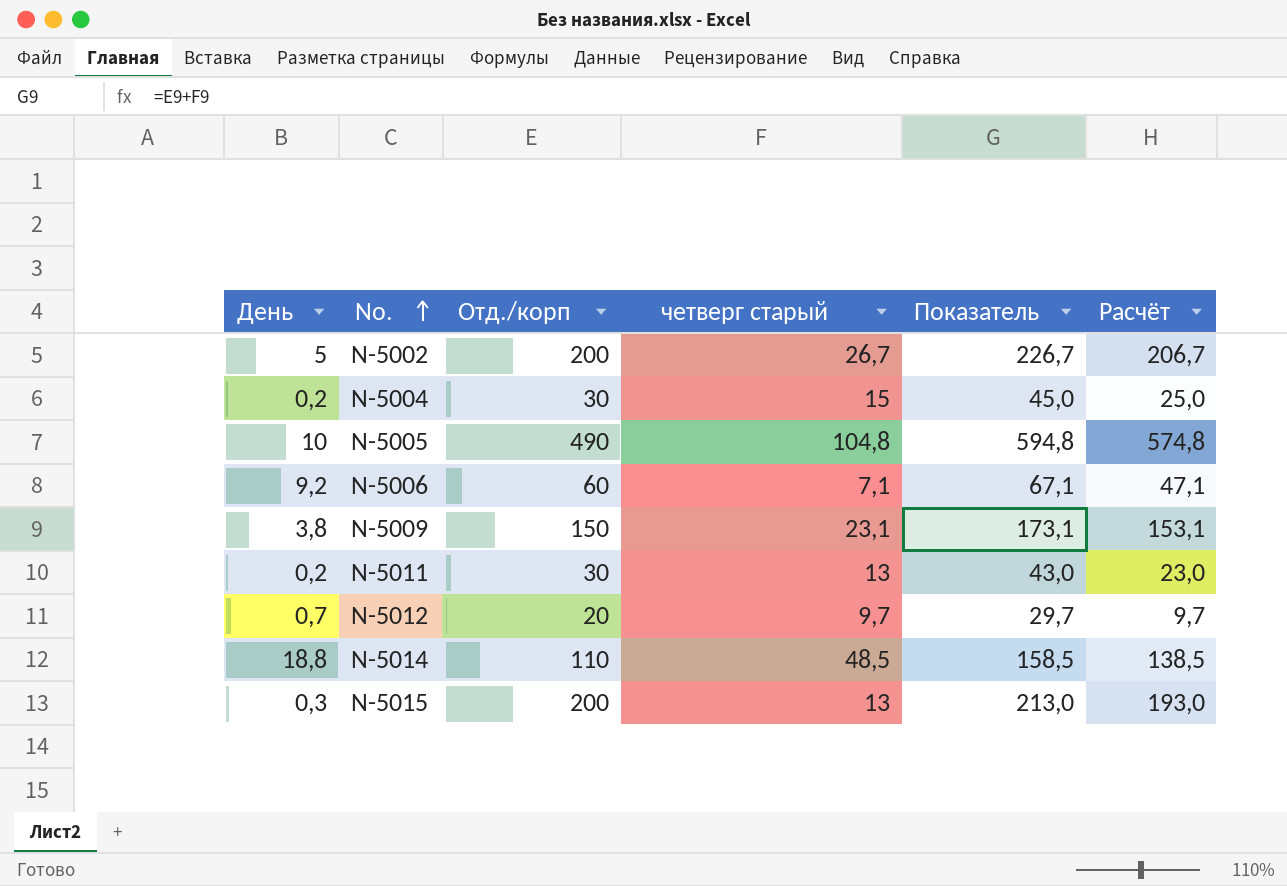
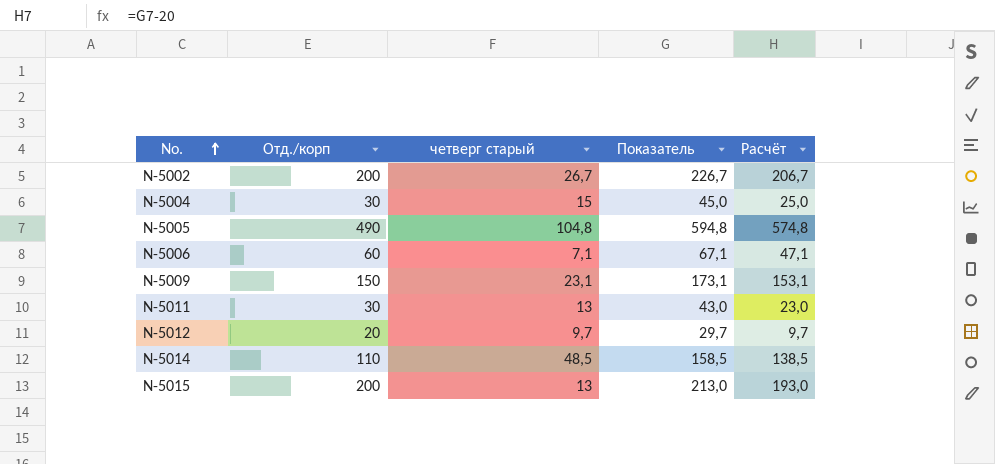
column День | position: 1 -> none

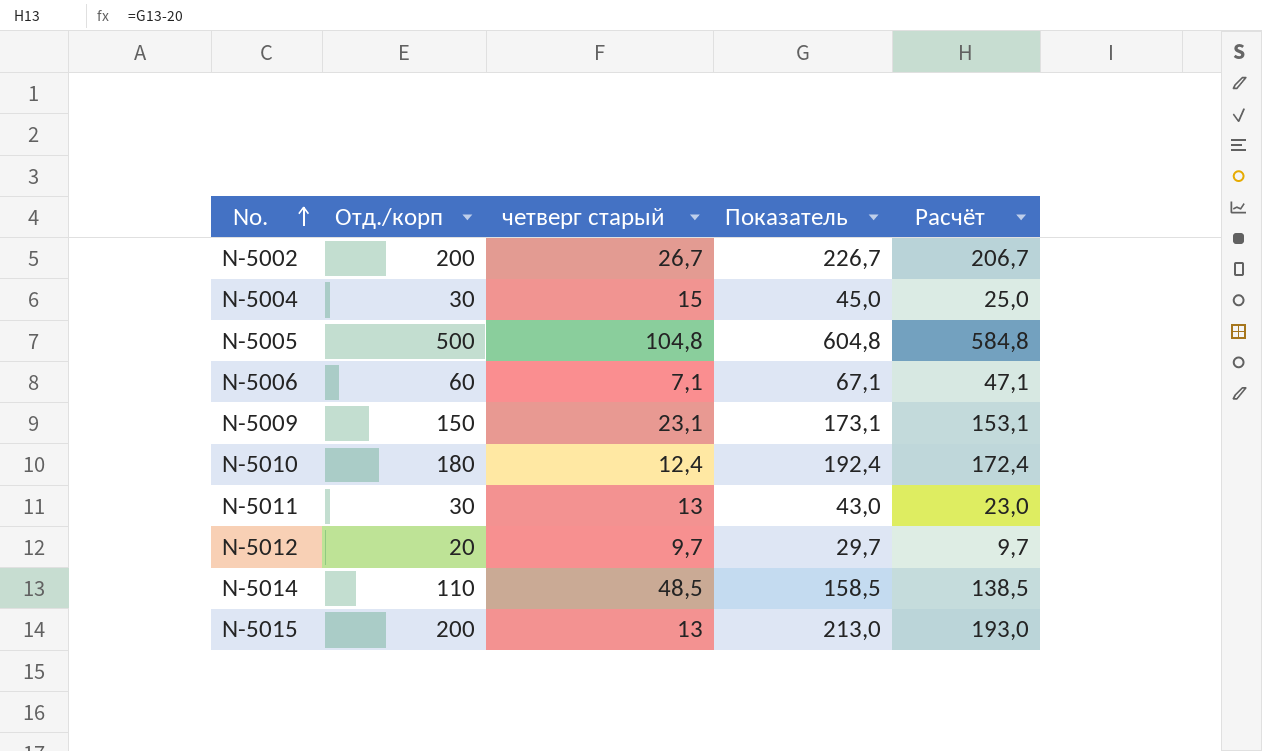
N-5005 | Отд./корп: 490 -> 500
N-5005 | Показатель: 594,8 -> 604,8
N-5005 | Расчёт: 574,8 -> 584,8
row N-5010: none -> 180 | 12,4 | 192,4 | 172,4

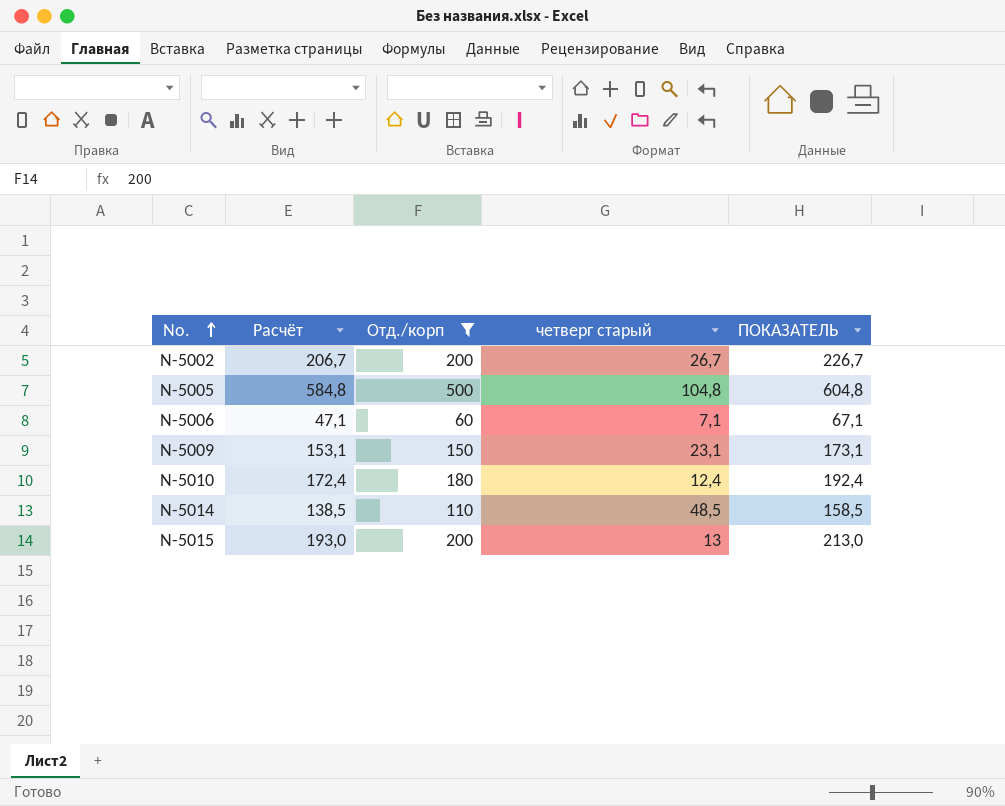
filter: none -> Отд./корп >= 60
column Расчёт | position: 5 -> 2
column name: Показатель -> ПОКАЗАТЕЛЬ

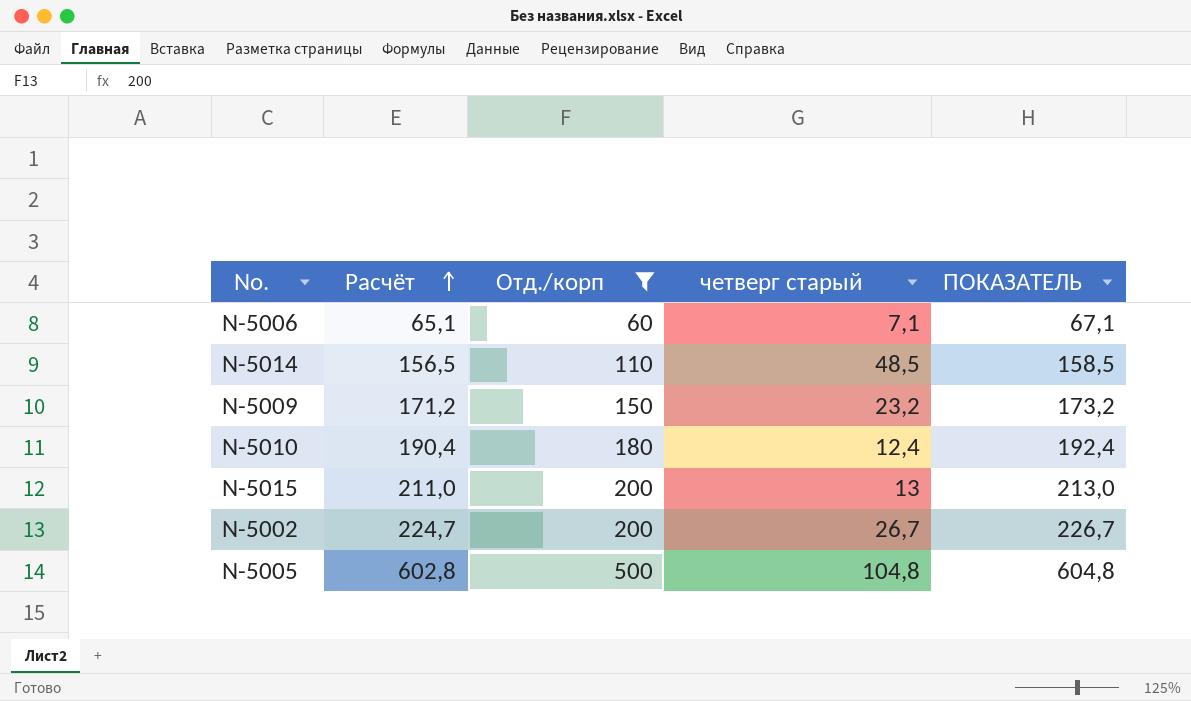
row order: No. ascending -> Расчёт ascending
column Расчёт | formula: [ПОКАЗАТЕЛЬ] - 20 -> [ПОКАЗАТЕЛЬ] - 2
N-5009 | четверг старый: 23,1 -> 23,2
N-5009 | ПОКАЗАТЕЛЬ: 173,1 -> 173,2

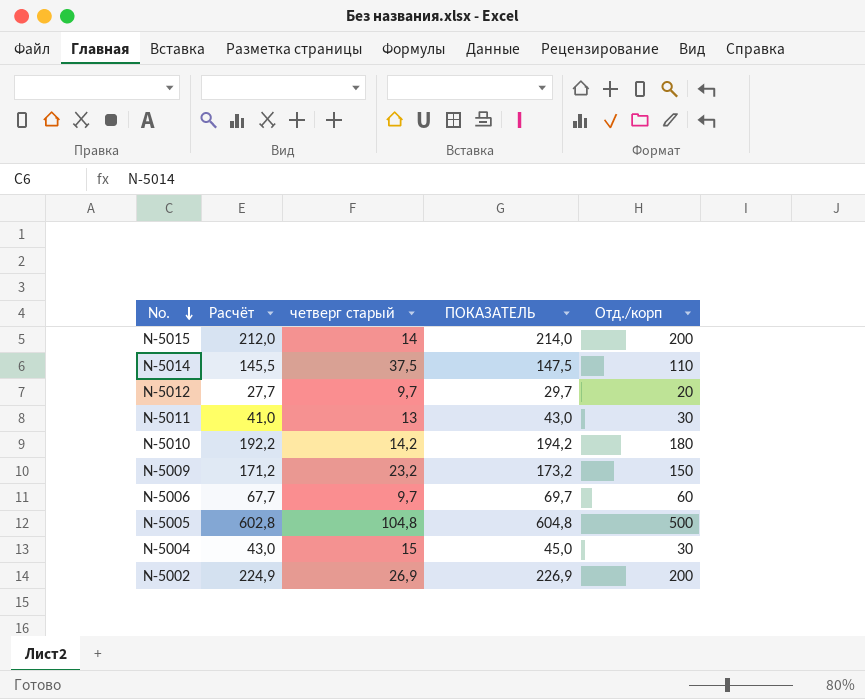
filter: Отд./корп >= 60 -> none
row order: Расчёт ascending -> No. descending
column Отд./корп | position: 3 -> 5
N-5015 | Расчёт: 211,0 -> 212,0
N-5015 | четверг старый: 13 -> 14
N-5015 | ПОКАЗАТЕЛЬ: 213,0 -> 214,0
N-5014 | Расчёт: 156,5 -> 145,5
N-5014 | четверг старый: 48,5 -> 37,5
N-5014 | ПОКАЗАТЕЛЬ: 158,5 -> 147,5
N-5010 | Расчёт: 190,4 -> 192,2
N-5010 | четверг старый: 12,4 -> 14,2
N-5010 | ПОКАЗАТЕЛЬ: 192,4 -> 194,2
N-5006 | Расчёт: 65,1 -> 67,7
N-5006 | четверг старый: 7,1 -> 9,7
N-5006 | ПОКАЗАТЕЛЬ: 67,1 -> 69,7
N-5002 | Расчёт: 224,7 -> 224,9
N-5002 | четверг старый: 26,7 -> 26,9
N-5002 | ПОКАЗАТЕЛЬ: 226,7 -> 226,9

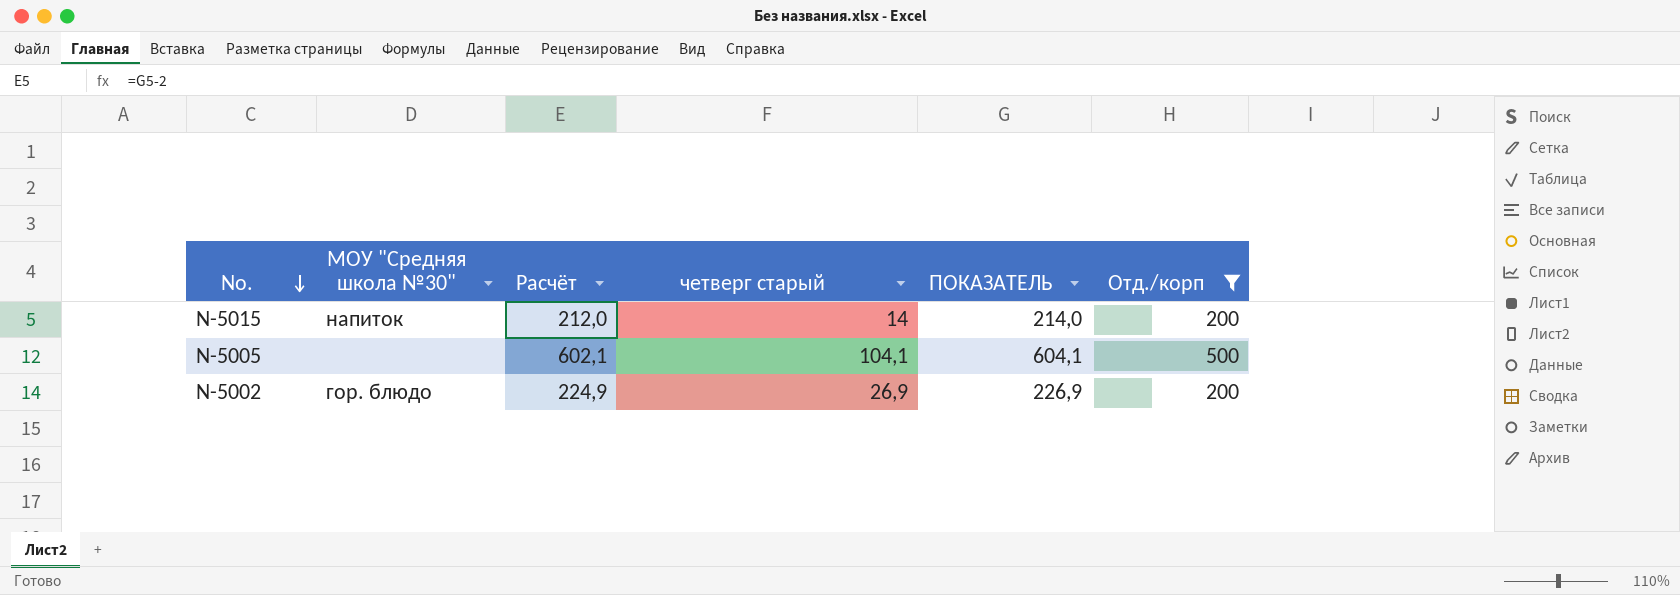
filter: none -> Отд./корп >= 200
column МОУ "Средняя школа №30" | position: none -> 2
N-5005 | Расчёт: 602,8 -> 602,1
N-5005 | четверг старый: 104,8 -> 104,1
N-5005 | ПОКАЗАТЕЛЬ: 604,8 -> 604,1

